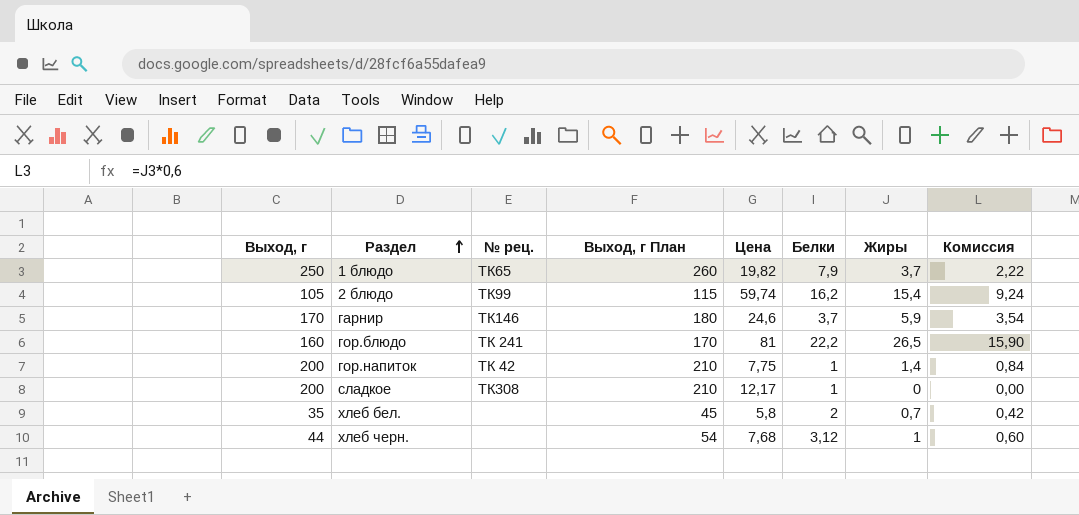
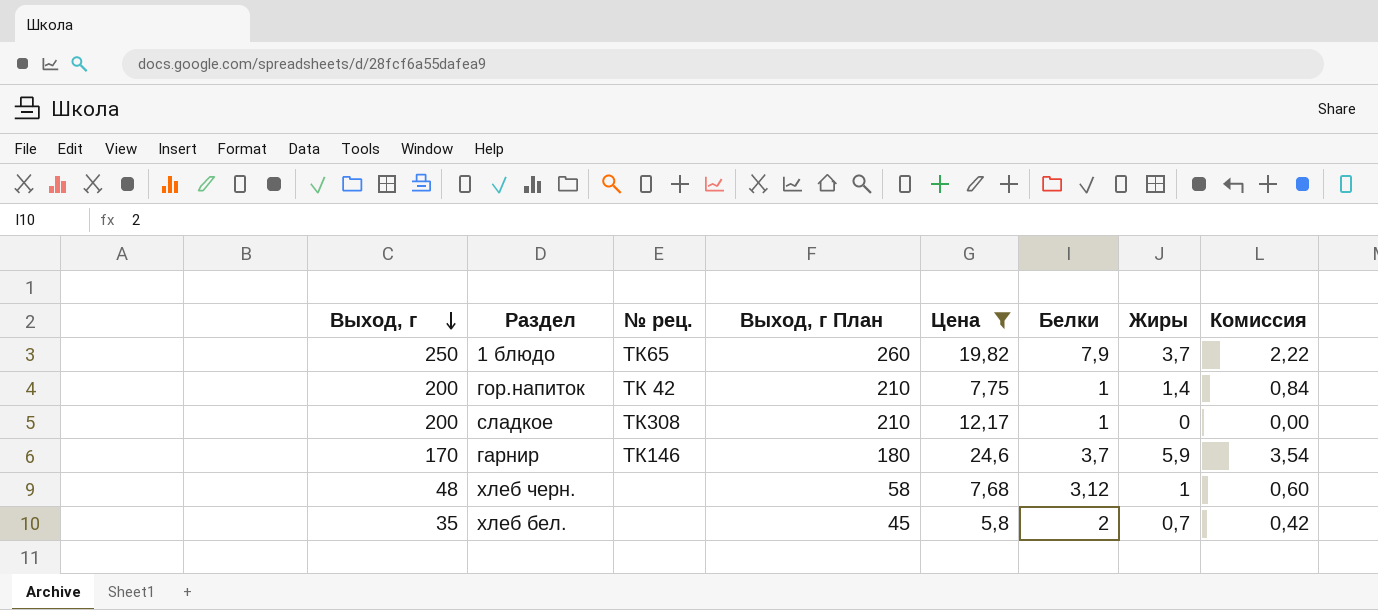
filter: none -> Цена <= 24,6
row order: Раздел ascending -> Выход, г descending
хлеб черн. | Выход, г: 44 -> 48
хлеб черн. | Выход, г План: 54 -> 58

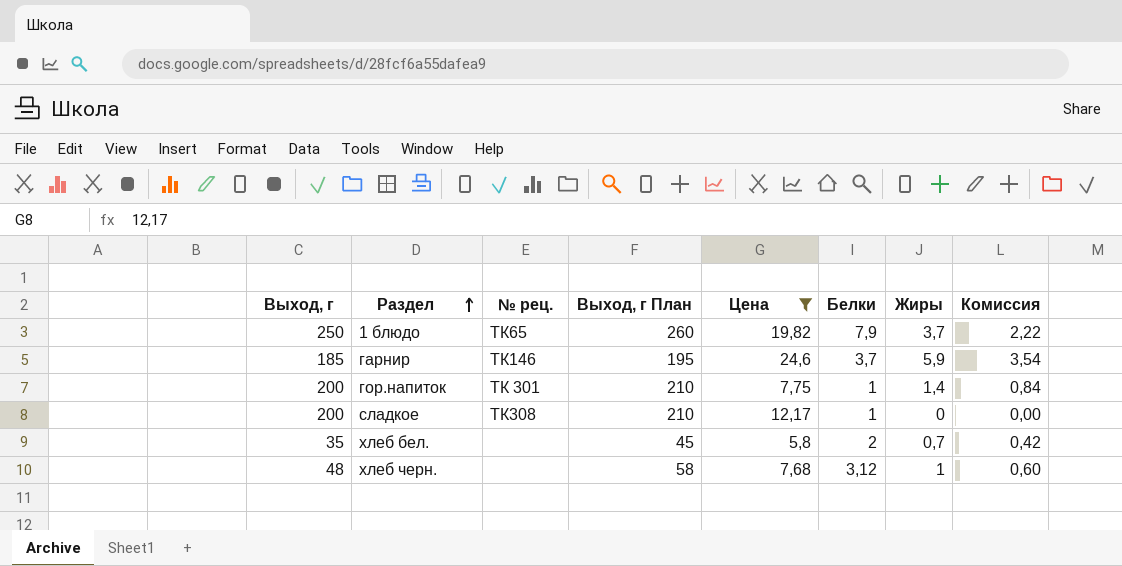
row order: Выход, г descending -> Раздел ascending
гарнир | Выход, г: 170 -> 185
гарнир | Выход, г План: 180 -> 195
гор.напиток | № рец.: ТК 42 -> ТК 301

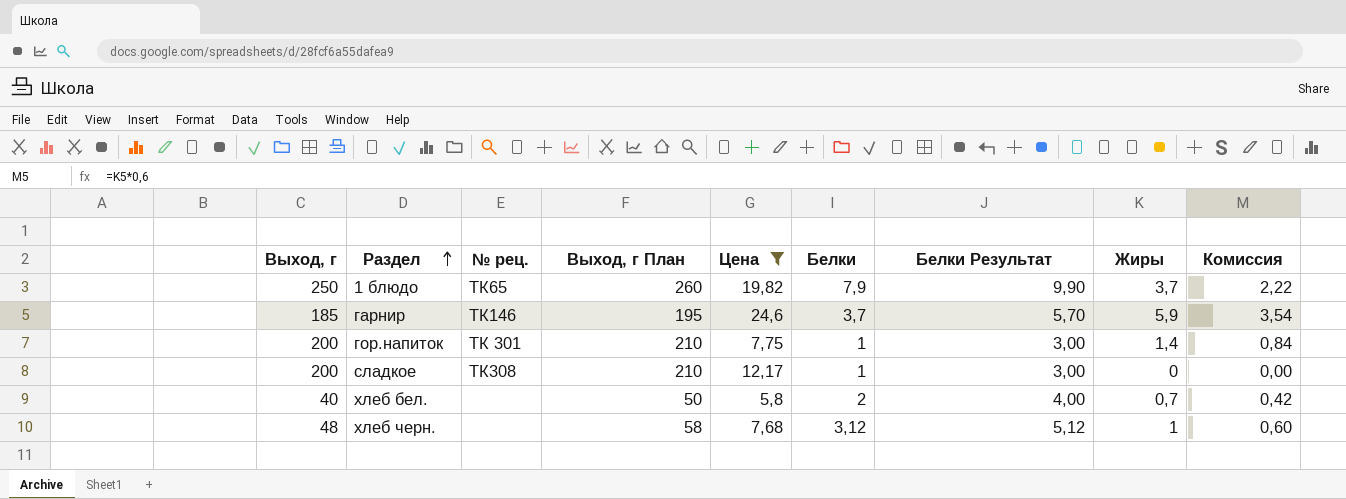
column Белки Результат | formula: none -> [Белки] + 2
хлеб бел. | Выход, г: 35 -> 40
хлеб бел. | Выход, г План: 45 -> 50

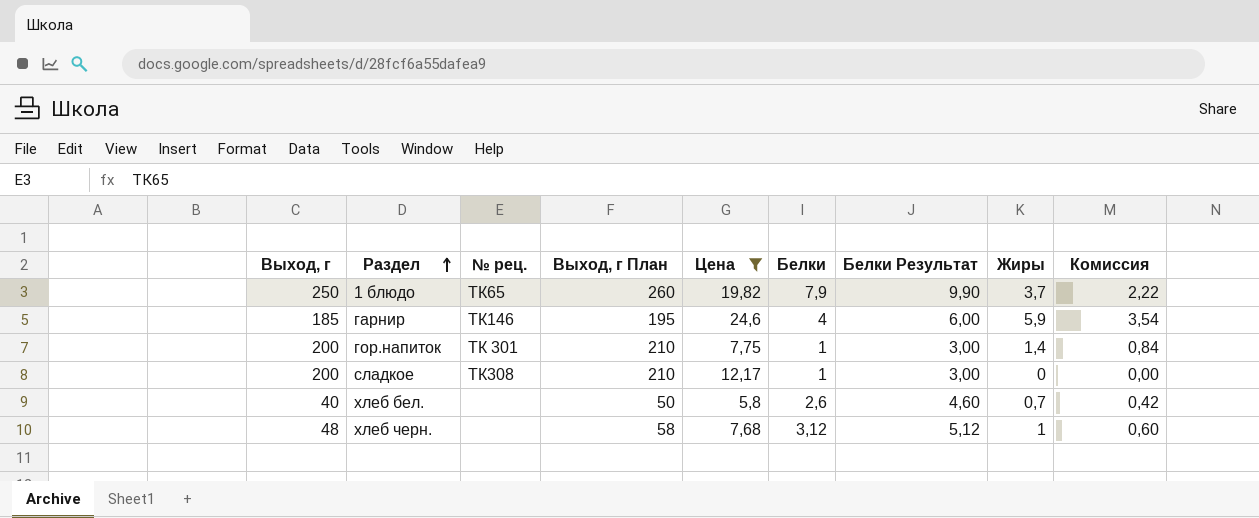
гарнир | Белки: 3,7 -> 4
гарнир | Белки Результат: 5,70 -> 6,00
хлеб бел. | Белки: 2 -> 2,6
хлеб бел. | Белки Результат: 4,00 -> 4,60

